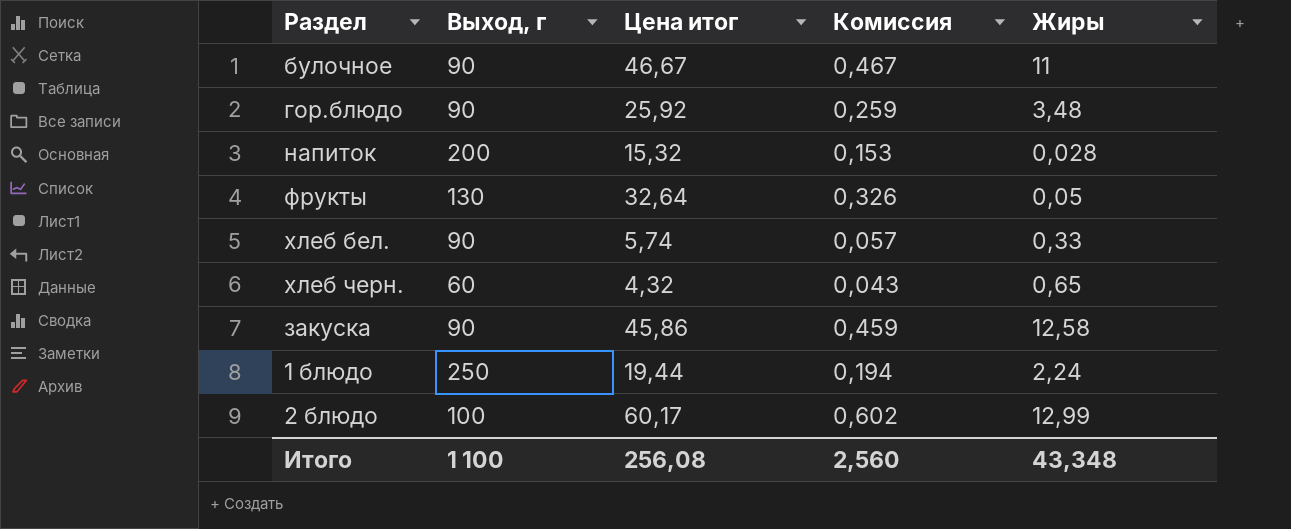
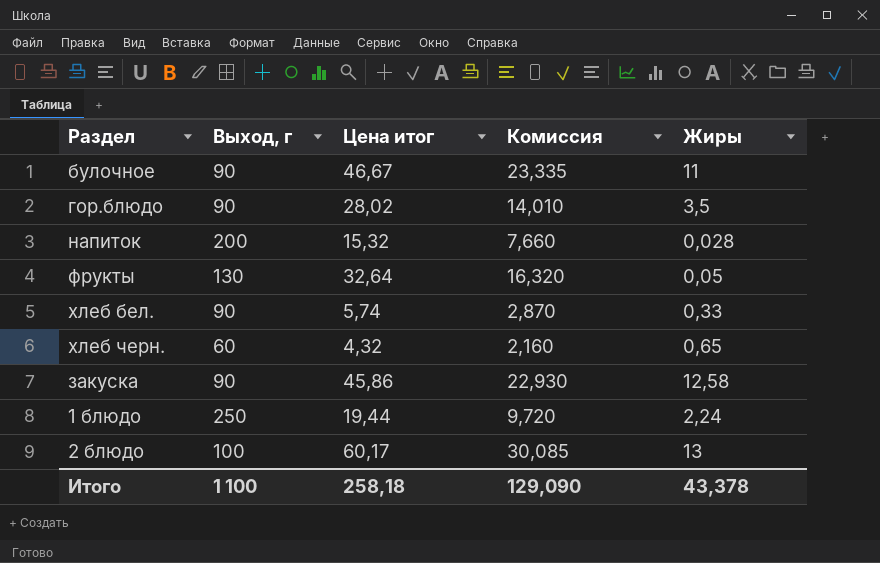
column Комиссия | formula: [Цена итог] * 0,01 -> [Цена итог] * 0,5
гор.блюдо | Цена итог: 25,92 -> 28,02
гор.блюдо | Жиры: 3,48 -> 3,5
2 блюдо | Жиры: 12,99 -> 13
Итого | Цена итог: 256,08 -> 258,18
Итого | Комиссия: 2,560 -> 129,090
Итого | Жиры: 43,348 -> 43,378

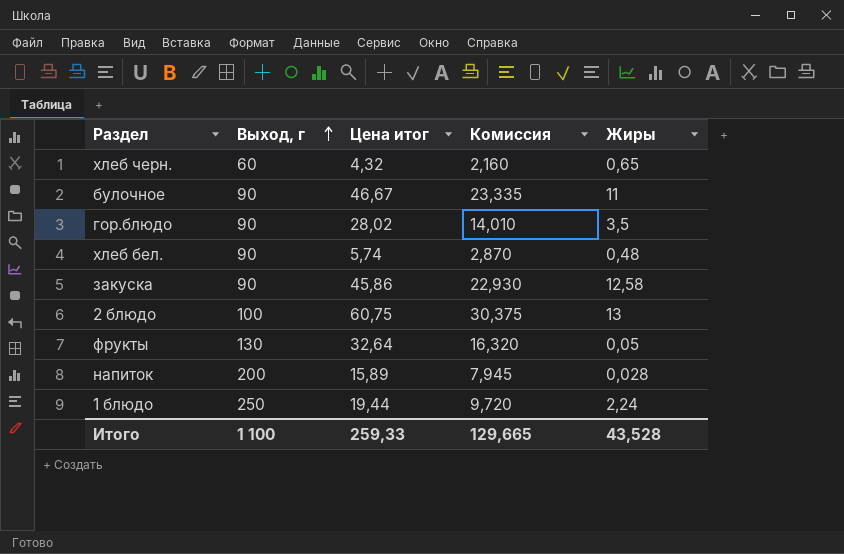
row order: none -> Выход, г ascending
хлеб бел. | Жиры: 0,33 -> 0,48
2 блюдо | Цена итог: 60,17 -> 60,75
2 блюдо | Комиссия: 30,085 -> 30,375
напиток | Цена итог: 15,32 -> 15,89
напиток | Комиссия: 7,660 -> 7,945
Итого | Цена итог: 258,18 -> 259,33
Итого | Комиссия: 129,090 -> 129,665
Итого | Жиры: 43,378 -> 43,528

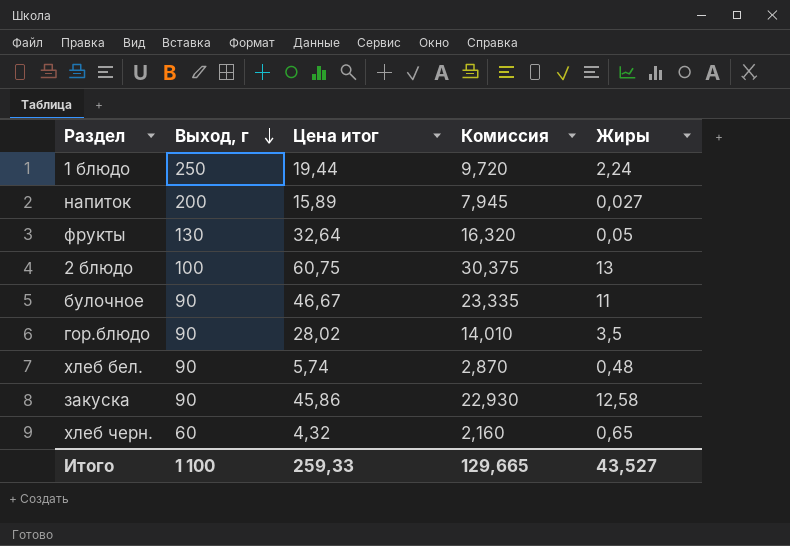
row order: Выход, г ascending -> Выход, г descending
напиток | Жиры: 0,028 -> 0,027
Итого | Жиры: 43,528 -> 43,527

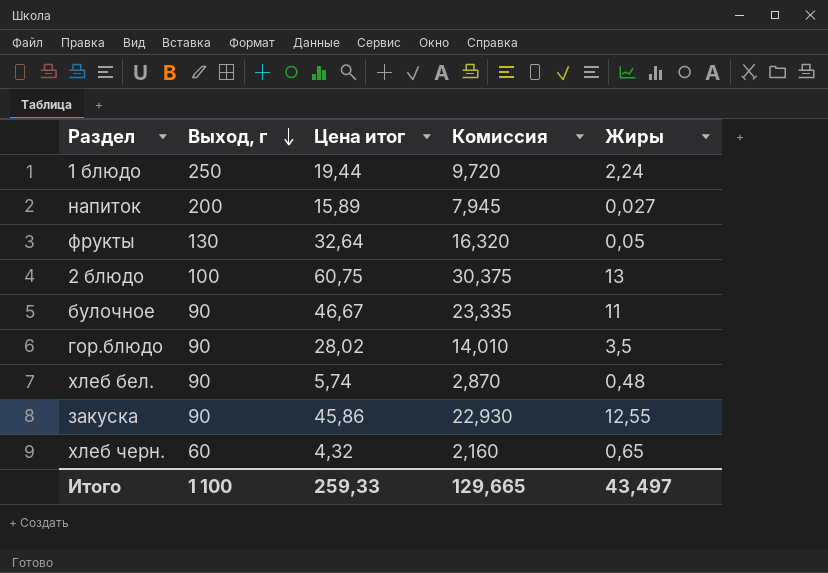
закуска | Жиры: 12,58 -> 12,55
Итого | Жиры: 43,527 -> 43,497

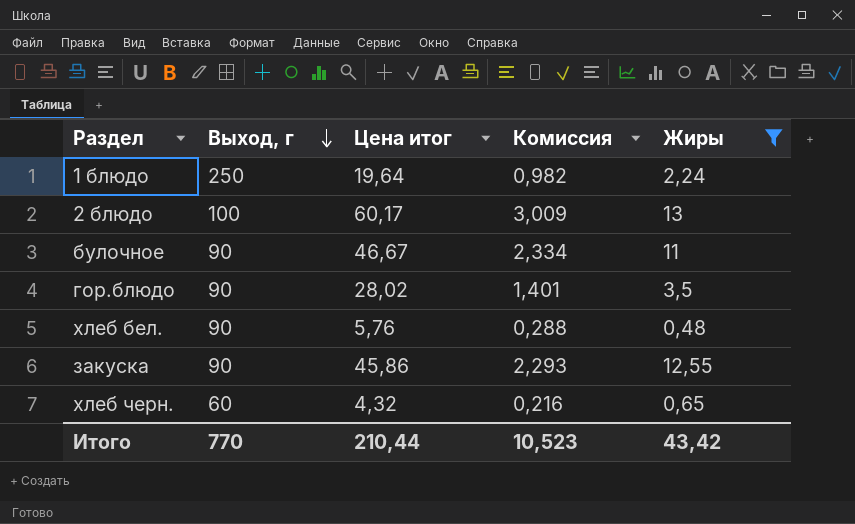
filter: none -> Жиры >= 0,48
column Комиссия | formula: [Цена итог] * 0,5 -> [Цена итог] * 0,05
1 блюдо | Цена итог: 19,44 -> 19,64
2 блюдо | Цена итог: 60,75 -> 60,17
хлеб бел. | Цена итог: 5,74 -> 5,76
Итого | Выход, г: 1 100 -> 770
Итого | Цена итог: 259,33 -> 210,44
Итого | Комиссия: 129,665 -> 10,523
Итого | Жиры: 43,497 -> 43,42

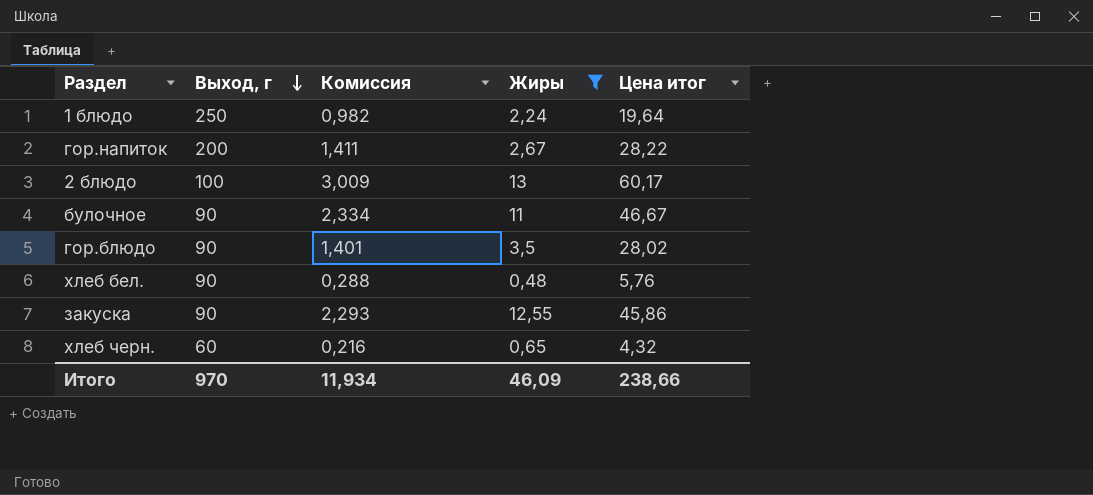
column Цена итог | position: 3 -> 5
row гор.напиток: none -> 200 | 1,411 | 2,67 | 28,22
Итого | Выход, г: 770 -> 970
Итого | Комиссия: 10,523 -> 11,934
Итого | Жиры: 43,42 -> 46,09
Итого | Цена итог: 210,44 -> 238,66

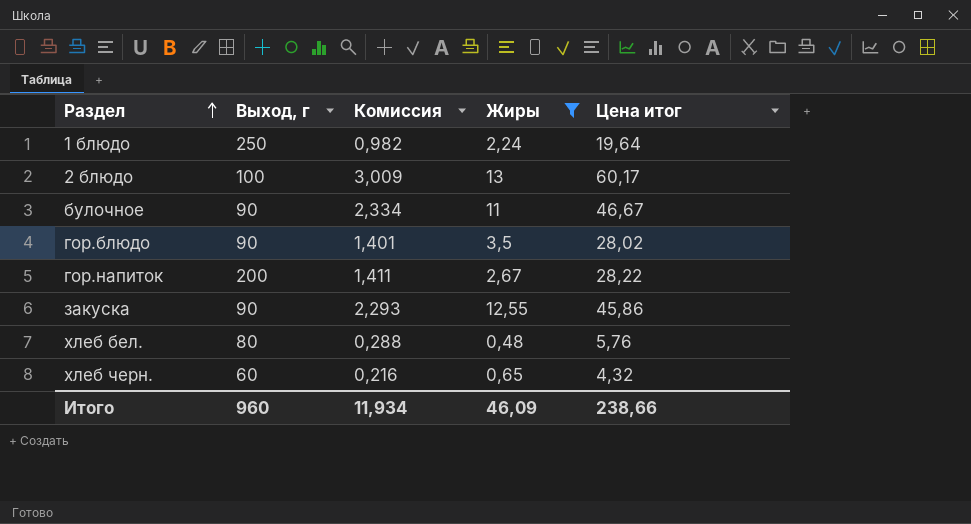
row order: Выход, г descending -> Раздел ascending
хлеб бел. | Выход, г: 90 -> 80
Итого | Выход, г: 970 -> 960

